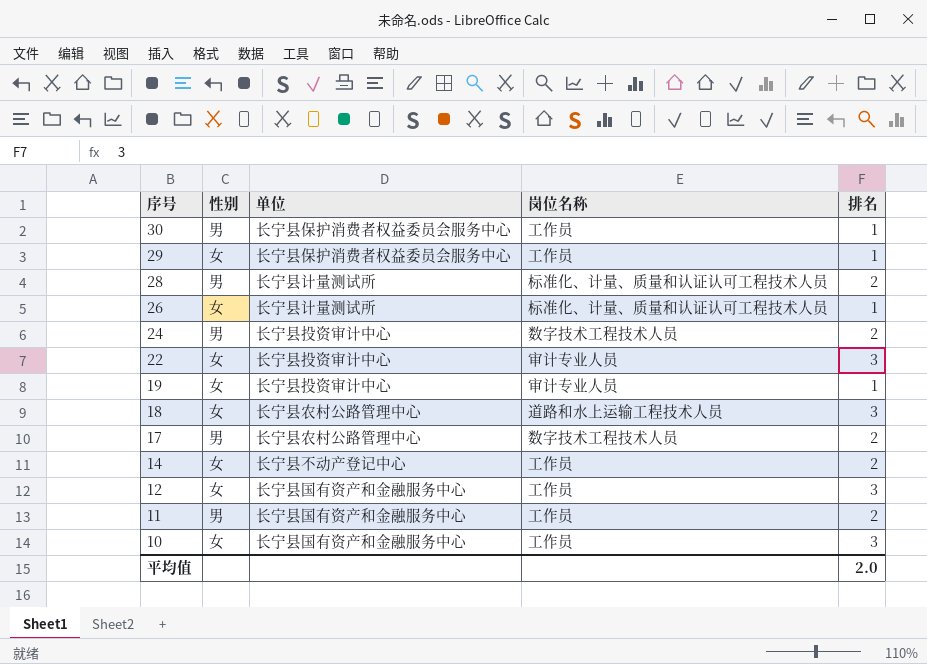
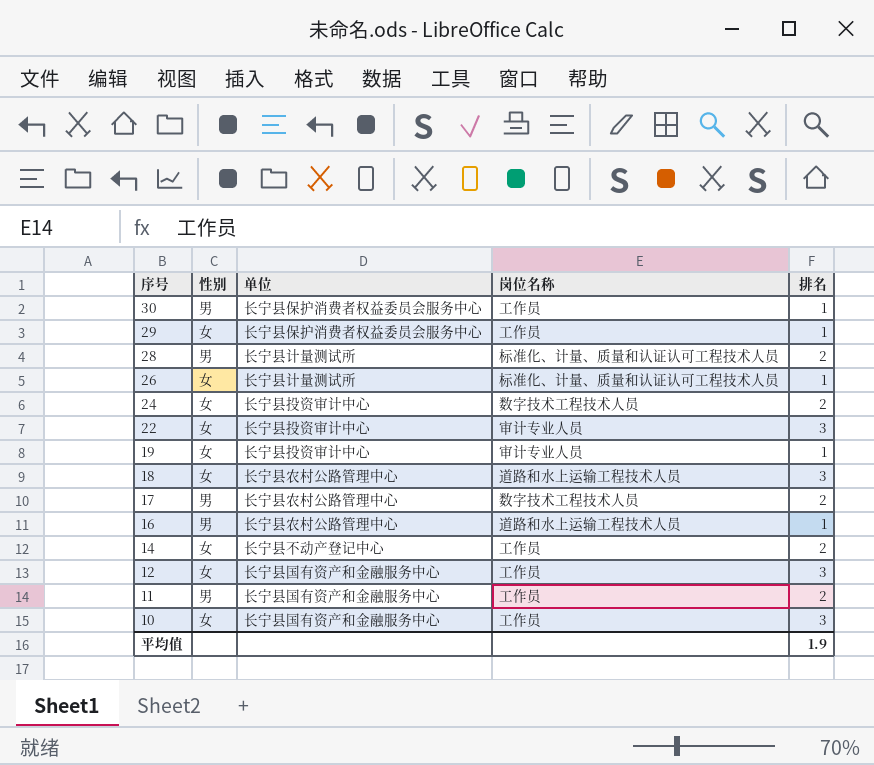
24 | 性别: 男 -> 女
row 16: none -> 男 | 长宁县农村公路管理中心 | 道路和水上运输工程技术人员 | 1
平均值 | 排名: 2.0 -> 1.9

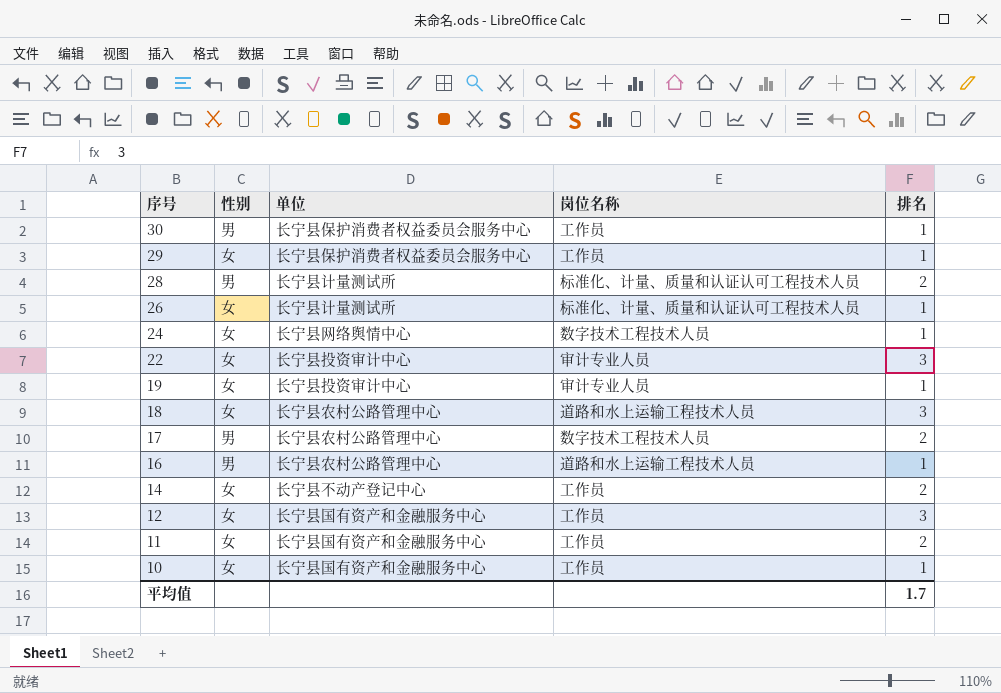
24 | 单位: 长宁县投资审计中心 -> 长宁县网络舆情中心
24 | 排名: 2 -> 1
11 | 性别: 男 -> 女
10 | 排名: 3 -> 1
平均值 | 排名: 1.9 -> 1.7

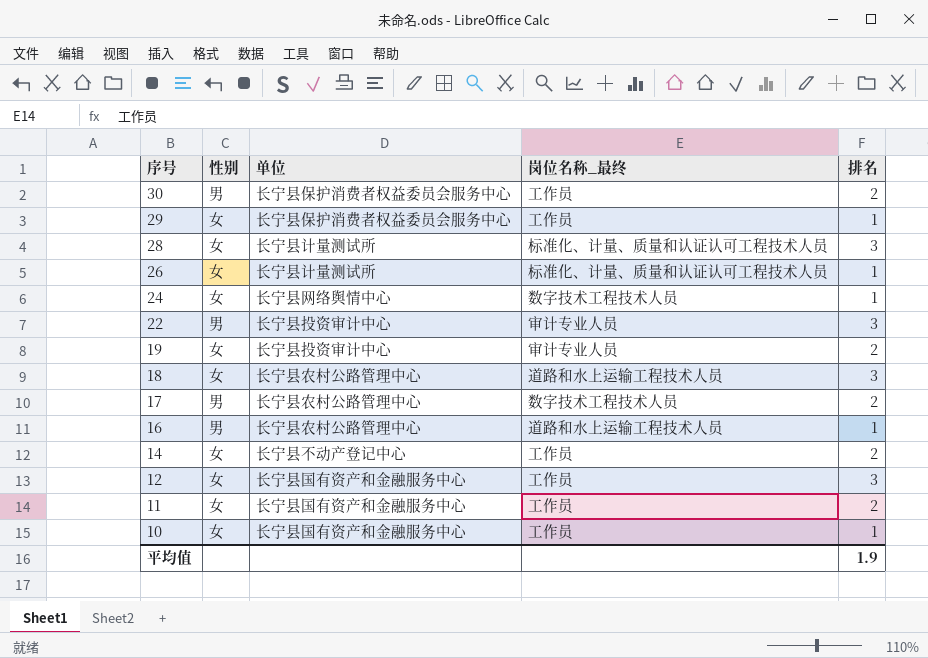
column name: 岗位名称 -> 岗位名称_最终
30 | 排名: 1 -> 2
28 | 性别: 男 -> 女
28 | 排名: 2 -> 3
22 | 性别: 女 -> 男
19 | 排名: 1 -> 2
平均值 | 排名: 1.7 -> 1.9

